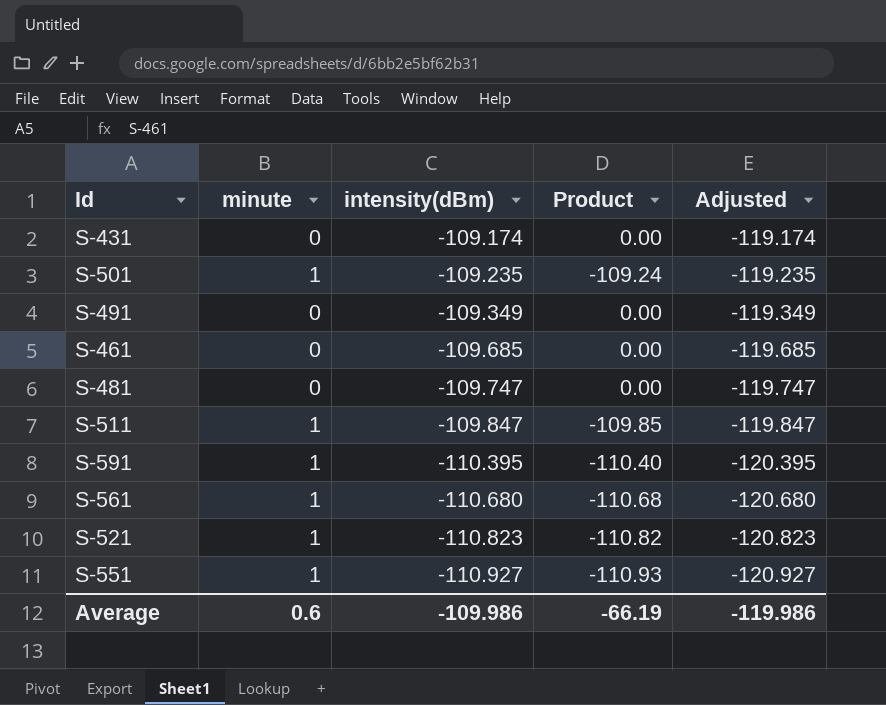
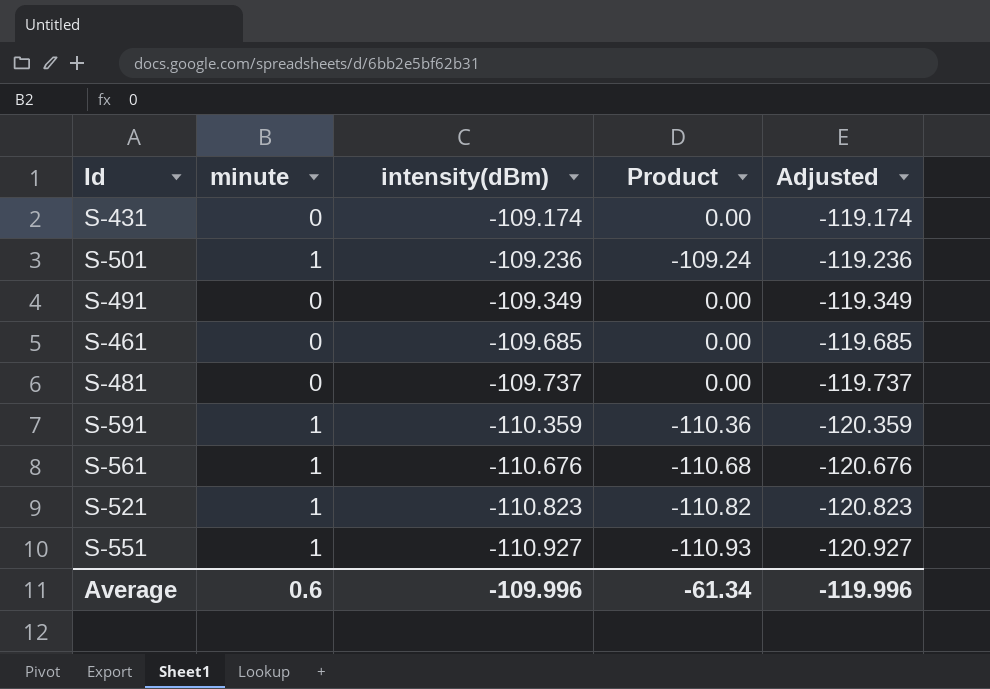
row S-511: 1 | -109.847 | -109.85 | -119.847 -> none
S-501 | intensity(dBm): -109.235 -> -109.236
S-501 | Adjusted: -119.235 -> -119.236
S-481 | intensity(dBm): -109.747 -> -109.737
S-481 | Adjusted: -119.747 -> -119.737
S-591 | intensity(dBm): -110.395 -> -110.359
S-591 | Product: -110.40 -> -110.36
S-591 | Adjusted: -120.395 -> -120.359
S-561 | intensity(dBm): -110.680 -> -110.676
S-561 | Adjusted: -120.680 -> -120.676
Average | intensity(dBm): -109.986 -> -109.996
Average | Product: -66.19 -> -61.34
Average | Adjusted: -119.986 -> -119.996

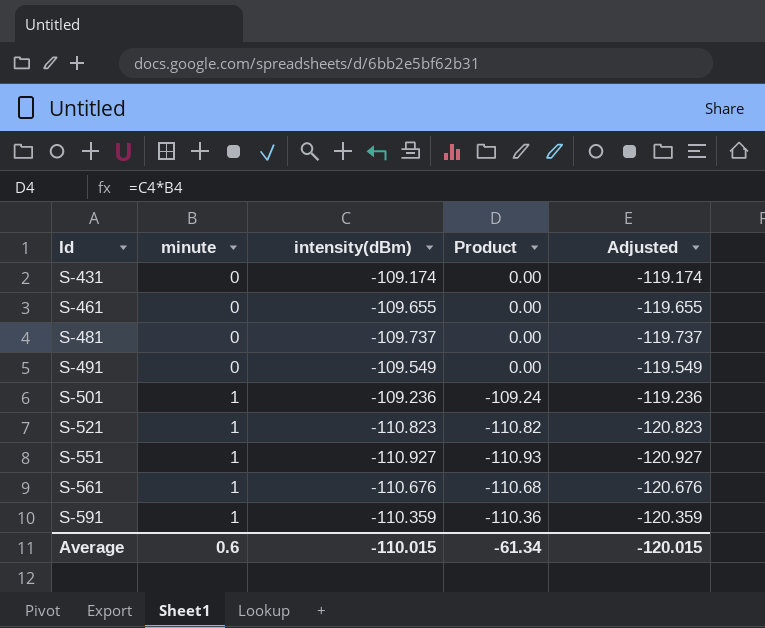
row order: intensity(dBm) descending -> Id ascending
S-461 | intensity(dBm): -109.685 -> -109.655
S-461 | Adjusted: -119.685 -> -119.655
S-491 | intensity(dBm): -109.349 -> -109.549
S-491 | Adjusted: -119.349 -> -119.549
Average | intensity(dBm): -109.996 -> -110.015
Average | Adjusted: -119.996 -> -120.015

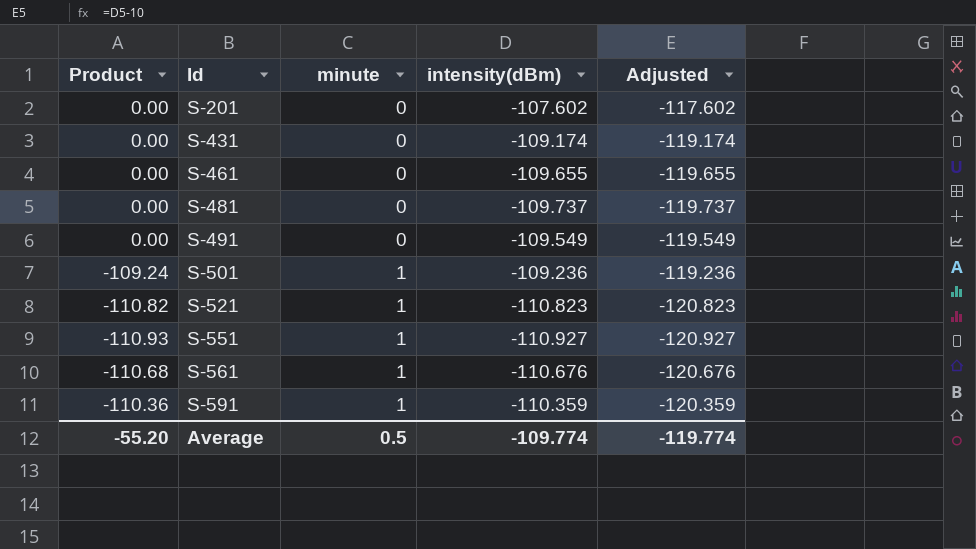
column Product | position: 4 -> 1
row S-201: none -> 0.00 | 0 | -107.602 | -117.602
Average | Product: -61.34 -> -55.20
Average | minute: 0.6 -> 0.5
Average | intensity(dBm): -110.015 -> -109.774
Average | Adjusted: -120.015 -> -119.774

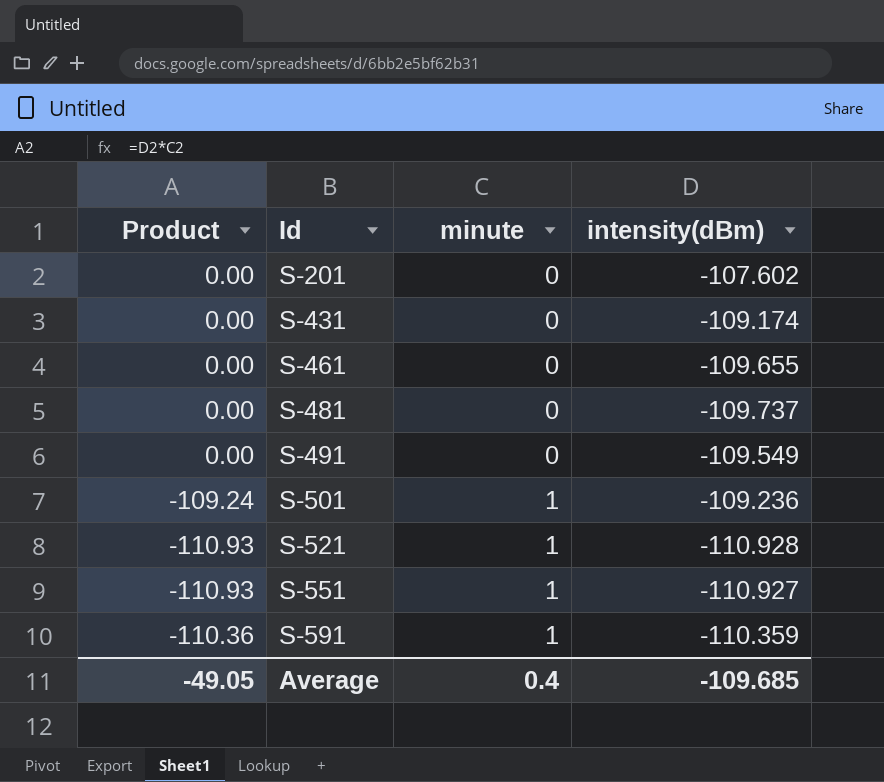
column Adjusted | formula: [intensity(dBm)] - 10 -> none
row S-561: -110.68 | 1 | -110.676 | -120.676 -> none
S-521 | Product: -110.82 -> -110.93
S-521 | intensity(dBm): -110.823 -> -110.928
Average | Product: -55.20 -> -49.05
Average | minute: 0.5 -> 0.4
Average | intensity(dBm): -109.774 -> -109.685

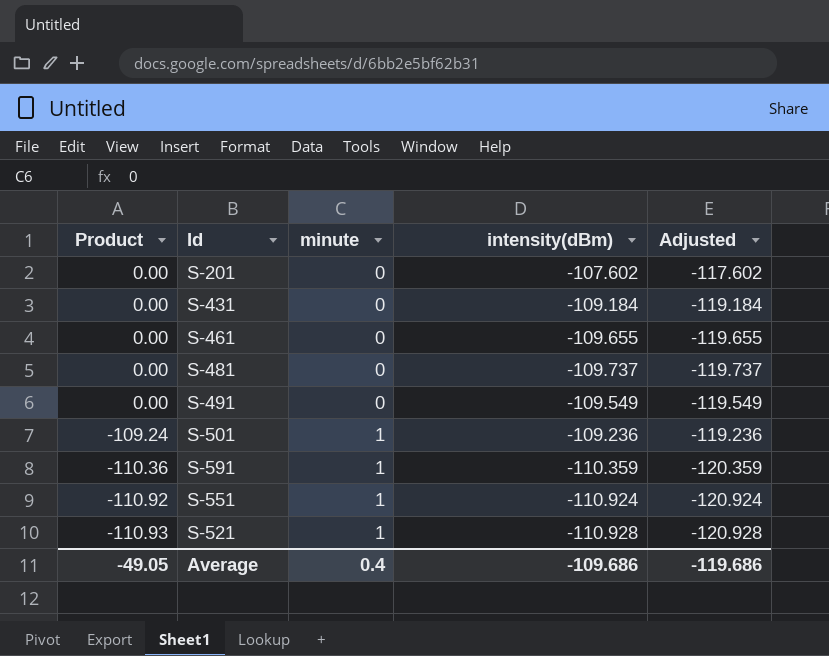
row order: Id ascending -> Product descending
column Adjusted | formula: none -> [intensity(dBm)] - 10
S-431 | intensity(dBm): -109.174 -> -109.184
S-551 | Product: -110.93 -> -110.92
S-551 | intensity(dBm): -110.927 -> -110.924
Average | intensity(dBm): -109.685 -> -109.686

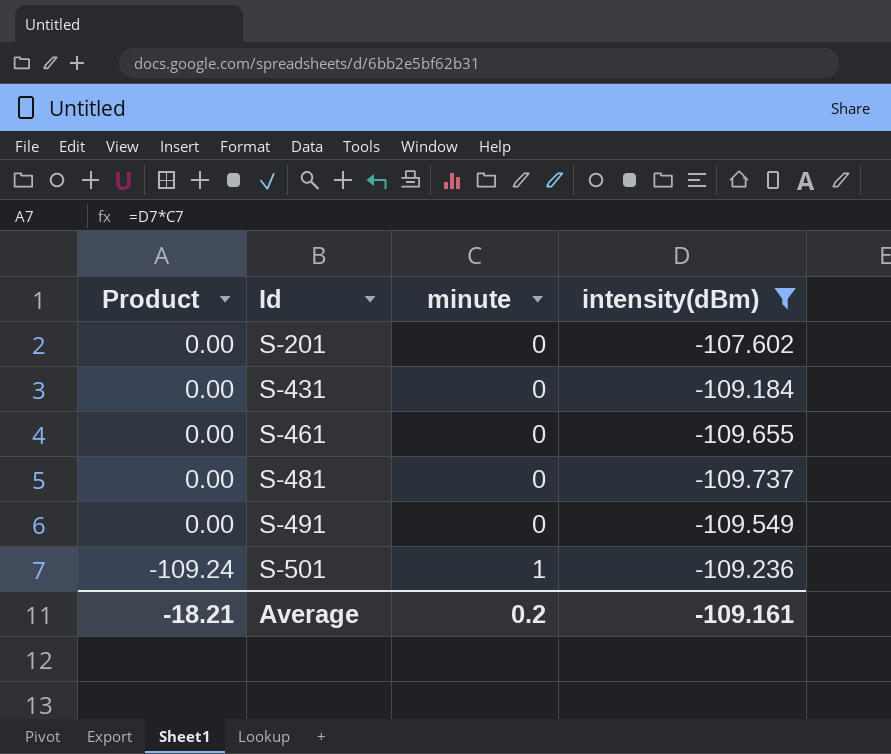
filter: none -> intensity(dBm) >= -109.737
column Adjusted | formula: [intensity(dBm)] - 10 -> none
Average | Product: -49.05 -> -18.21
Average | minute: 0.4 -> 0.2
Average | intensity(dBm): -109.686 -> -109.161

